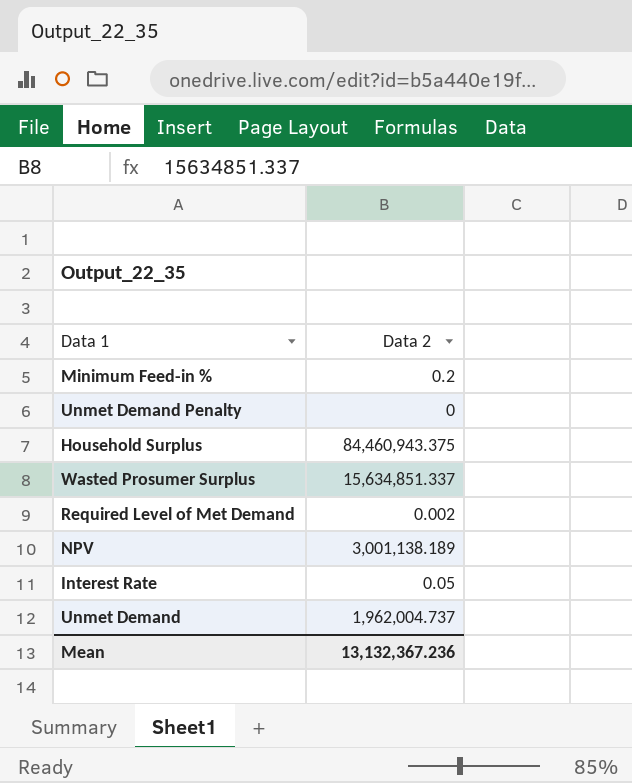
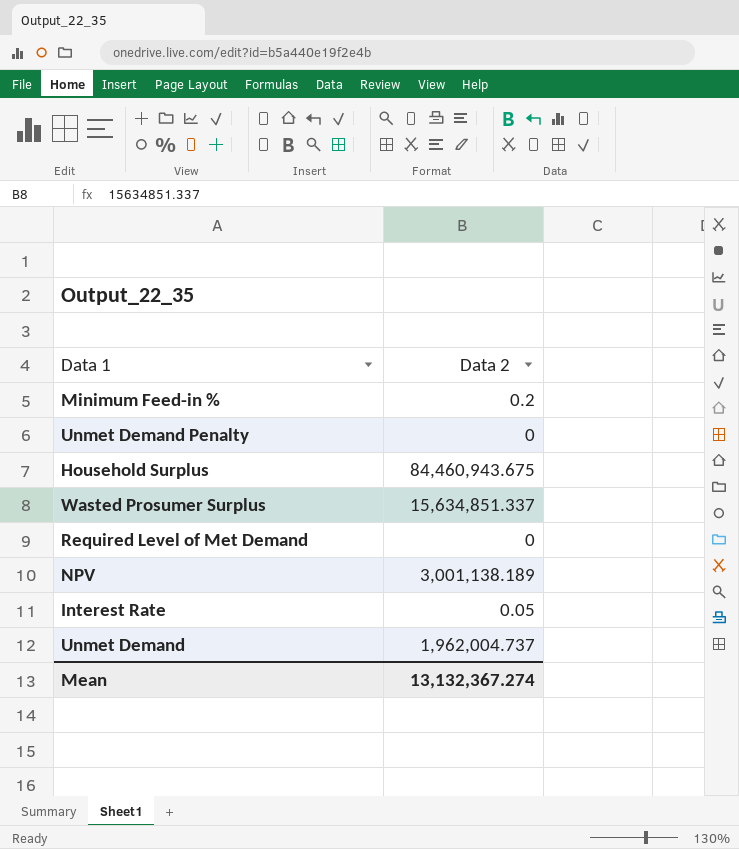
Household Surplus | Data 2: 84,460,943.375 -> 84,460,943.675
Required Level of Met Demand | Data 2: 0.002 -> 0
Mean | Data 2: 13,132,367.236 -> 13,132,367.274

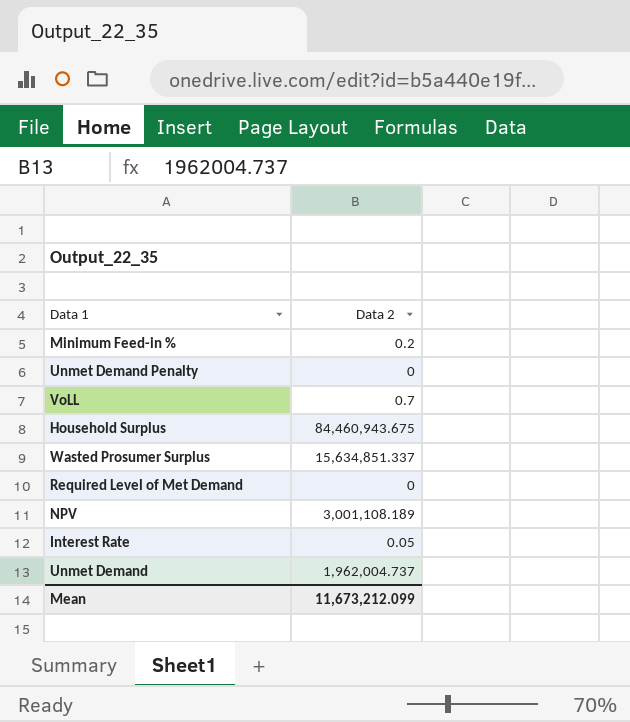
row VoLL: none -> 0.7
NPV | Data 2: 3,001,138.189 -> 3,001,108.189
Mean | Data 2: 13,132,367.274 -> 11,673,212.099

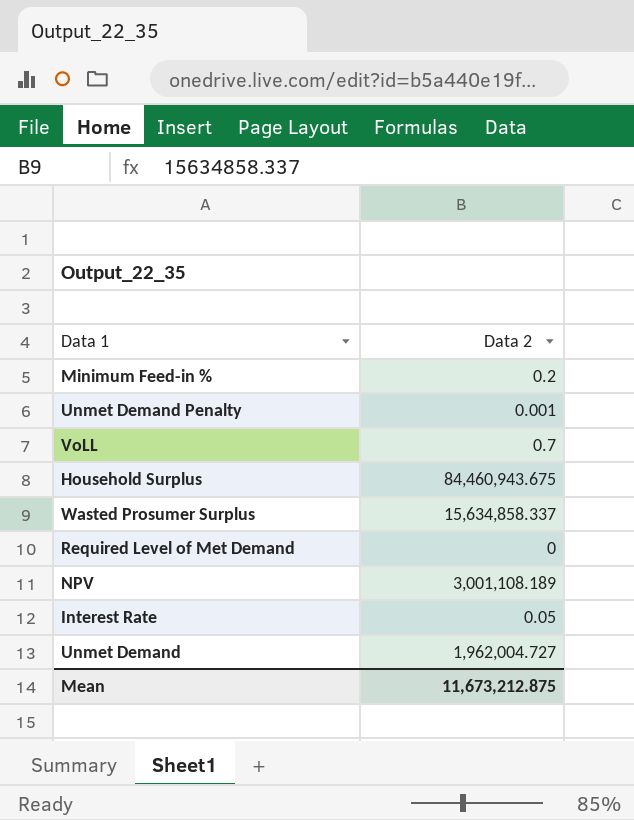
Unmet Demand Penalty | Data 2: 0 -> 0.001
Wasted Prosumer Surplus | Data 2: 15,634,851.337 -> 15,634,858.337
Unmet Demand | Data 2: 1,962,004.737 -> 1,962,004.727
Mean | Data 2: 11,673,212.099 -> 11,673,212.875

